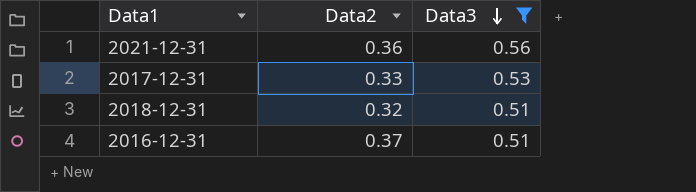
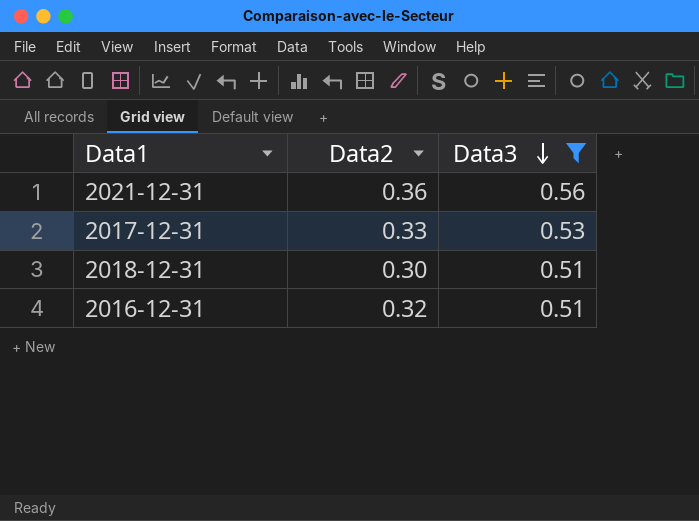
2018-12-31 | Data2: 0.32 -> 0.30
2016-12-31 | Data2: 0.37 -> 0.32

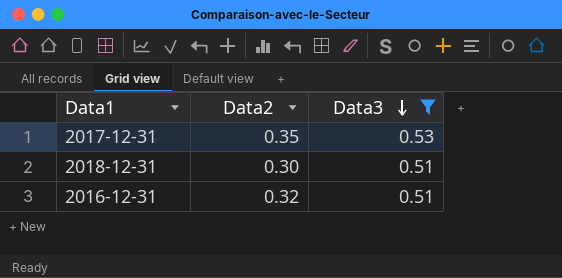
row 2021-12-31: 0.36 | 0.56 -> none
2017-12-31 | Data2: 0.33 -> 0.35

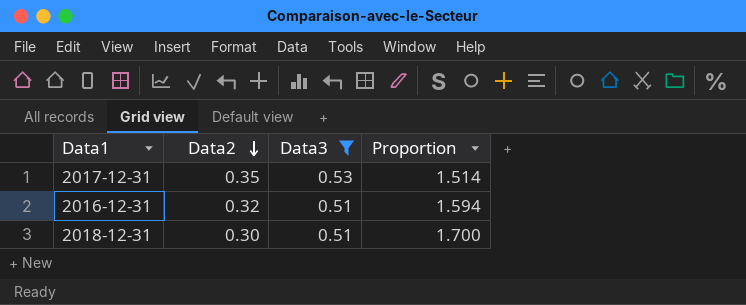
row order: Data3 descending -> Data2 descending
column Proportion | formula: none -> [Data3] / [Data2]

